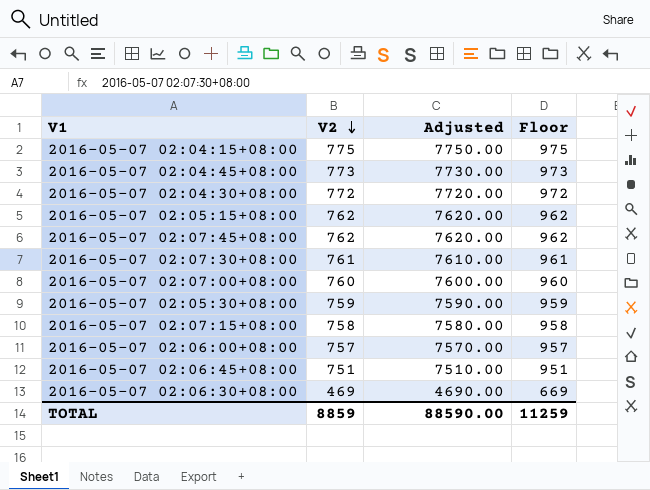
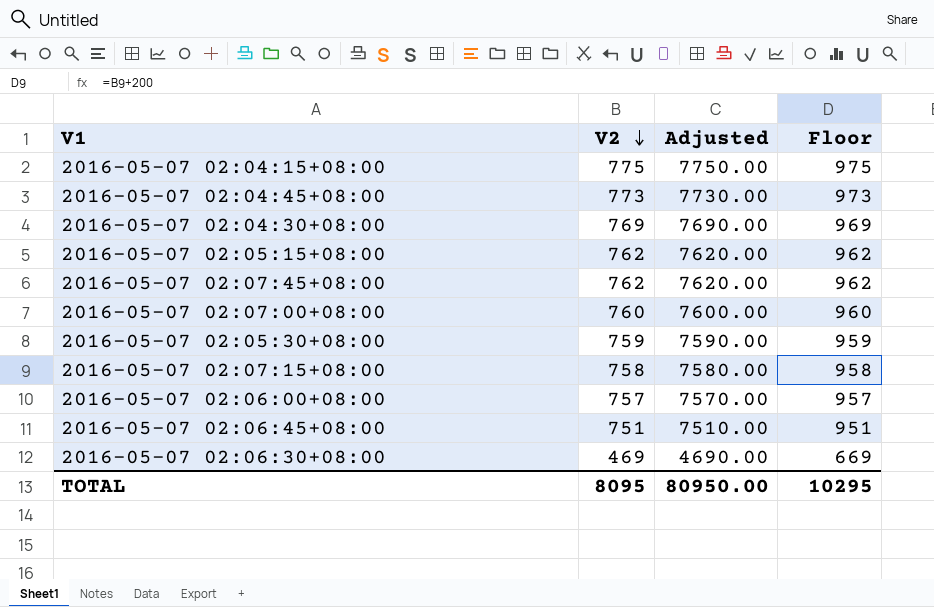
row 2016-05-07 02:07:30+08:00: 761 | 7610.00 | 961 -> none
2016-05-07 02:04:30+08:00 | V2: 772 -> 769
2016-05-07 02:04:30+08:00 | Adjusted: 7720.00 -> 7690.00
2016-05-07 02:04:30+08:00 | Floor: 972 -> 969
TOTAL | V2: 8859 -> 8095
TOTAL | Adjusted: 88590.00 -> 80950.00
TOTAL | Floor: 11259 -> 10295

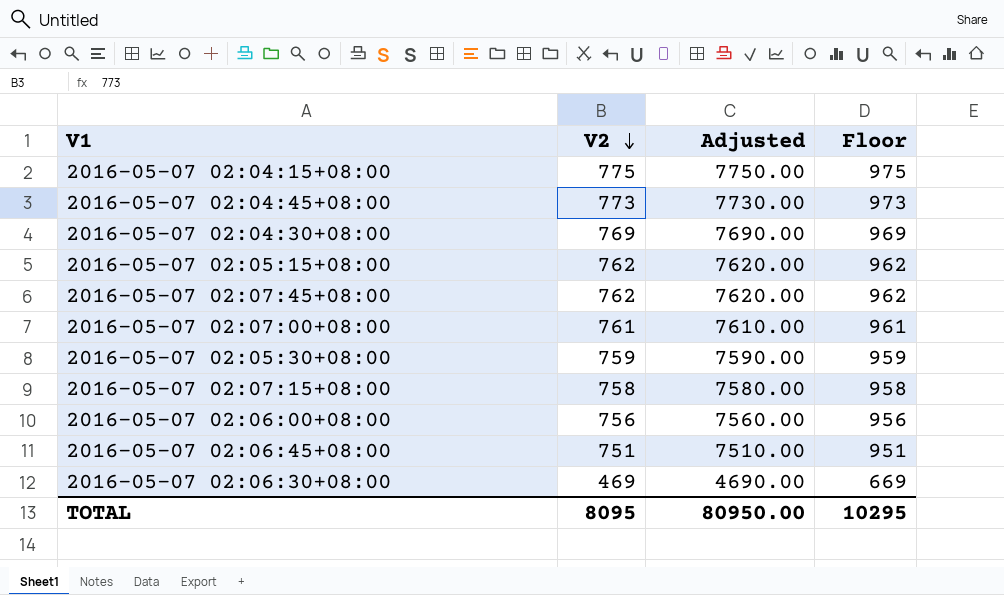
2016-05-07 02:07:00+08:00 | V2: 760 -> 761
2016-05-07 02:07:00+08:00 | Adjusted: 7600.00 -> 7610.00
2016-05-07 02:07:00+08:00 | Floor: 960 -> 961
2016-05-07 02:06:00+08:00 | V2: 757 -> 756
2016-05-07 02:06:00+08:00 | Adjusted: 7570.00 -> 7560.00
2016-05-07 02:06:00+08:00 | Floor: 957 -> 956

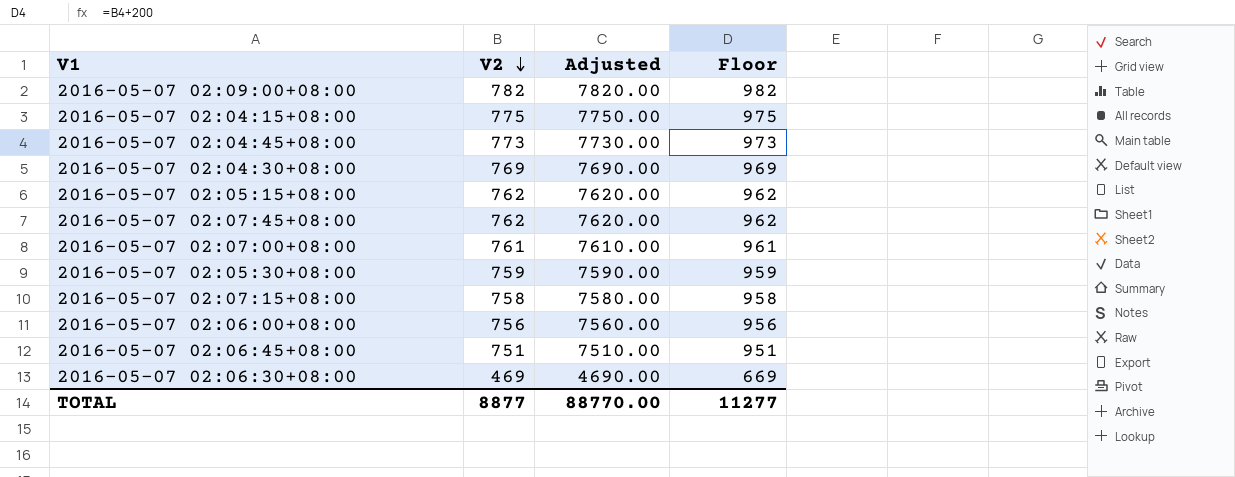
row 2016-05-07 02:09:00+08:00: none -> 782 | 7820.00 | 982
TOTAL | V2: 8095 -> 8877
TOTAL | Adjusted: 80950.00 -> 88770.00
TOTAL | Floor: 10295 -> 11277

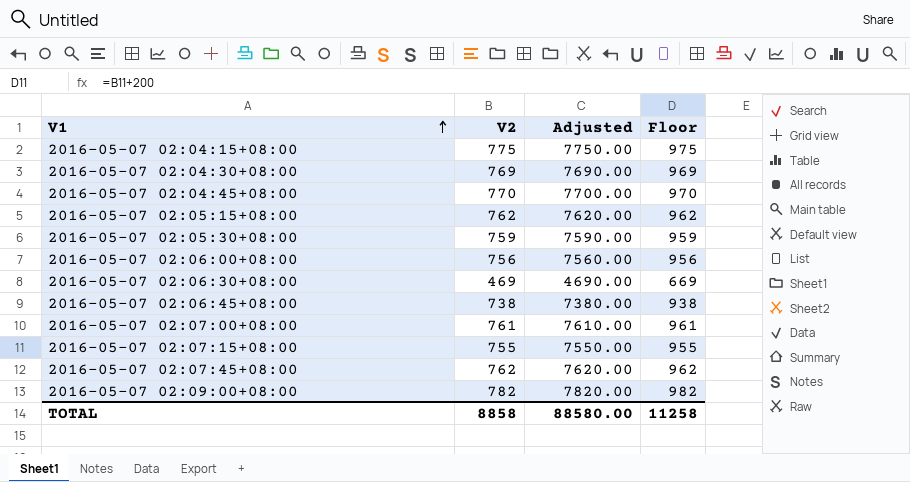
row order: V2 descending -> V1 ascending
2016-05-07 02:04:45+08:00 | V2: 773 -> 770
2016-05-07 02:04:45+08:00 | Adjusted: 7730.00 -> 7700.00
2016-05-07 02:04:45+08:00 | Floor: 973 -> 970
2016-05-07 02:06:45+08:00 | V2: 751 -> 738
2016-05-07 02:06:45+08:00 | Adjusted: 7510.00 -> 7380.00
2016-05-07 02:06:45+08:00 | Floor: 951 -> 938
2016-05-07 02:07:15+08:00 | V2: 758 -> 755
2016-05-07 02:07:15+08:00 | Adjusted: 7580.00 -> 7550.00
2016-05-07 02:07:15+08:00 | Floor: 958 -> 955
TOTAL | V2: 8877 -> 8858
TOTAL | Adjusted: 88770.00 -> 88580.00
TOTAL | Floor: 11277 -> 11258

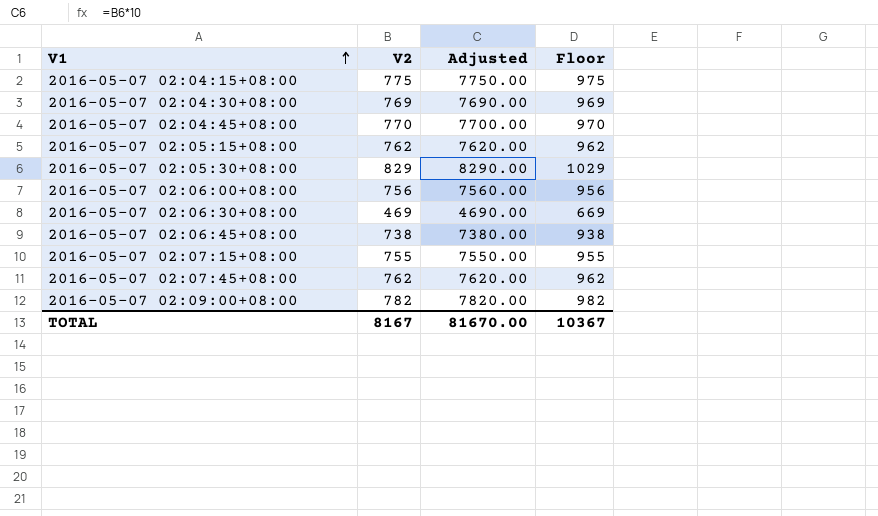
row 2016-05-07 02:07:00+08:00: 761 | 7610.00 | 961 -> none
2016-05-07 02:05:30+08:00 | V2: 759 -> 829
2016-05-07 02:05:30+08:00 | Adjusted: 7590.00 -> 8290.00
2016-05-07 02:05:30+08:00 | Floor: 959 -> 1029
TOTAL | V2: 8858 -> 8167
TOTAL | Adjusted: 88580.00 -> 81670.00
TOTAL | Floor: 11258 -> 10367

